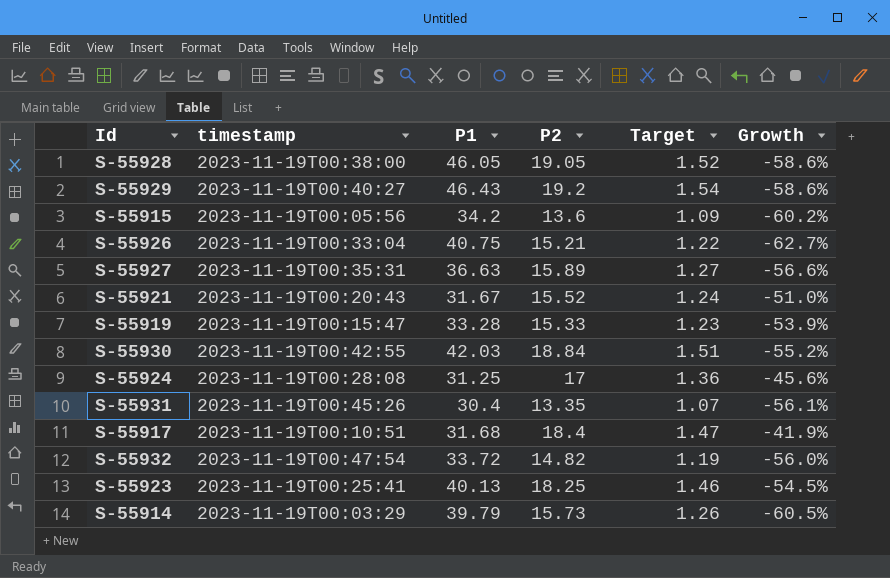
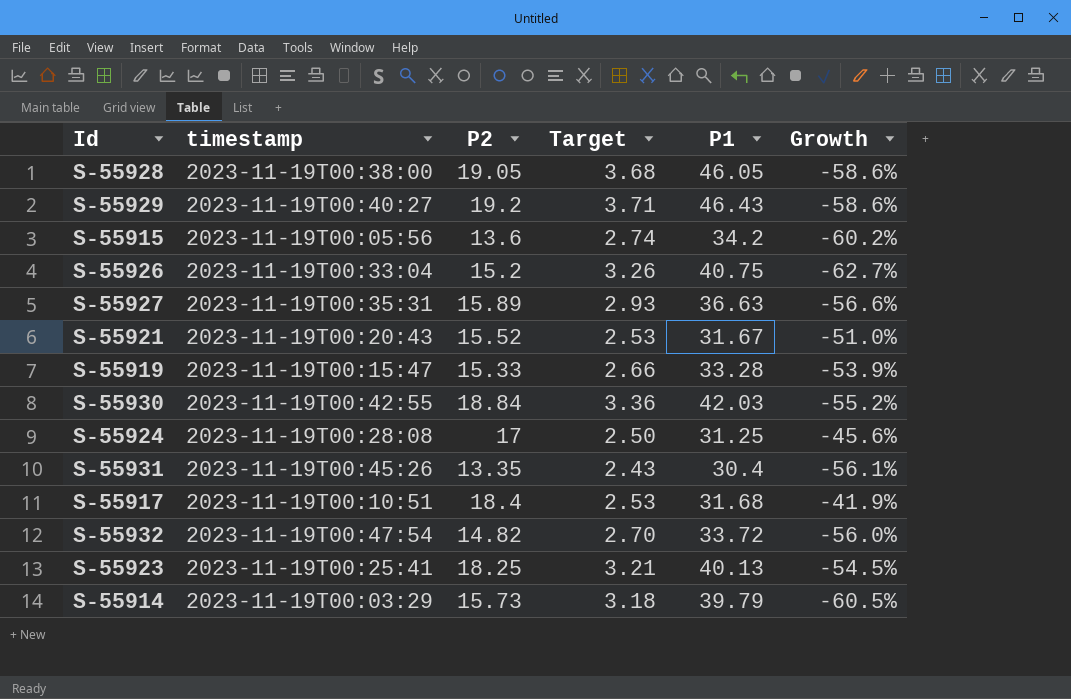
column Target | formula: [P2] * 0.08 -> [P1] * 0.08
column P1 | position: 3 -> 5
S-55926 | P2: 15.21 -> 15.2

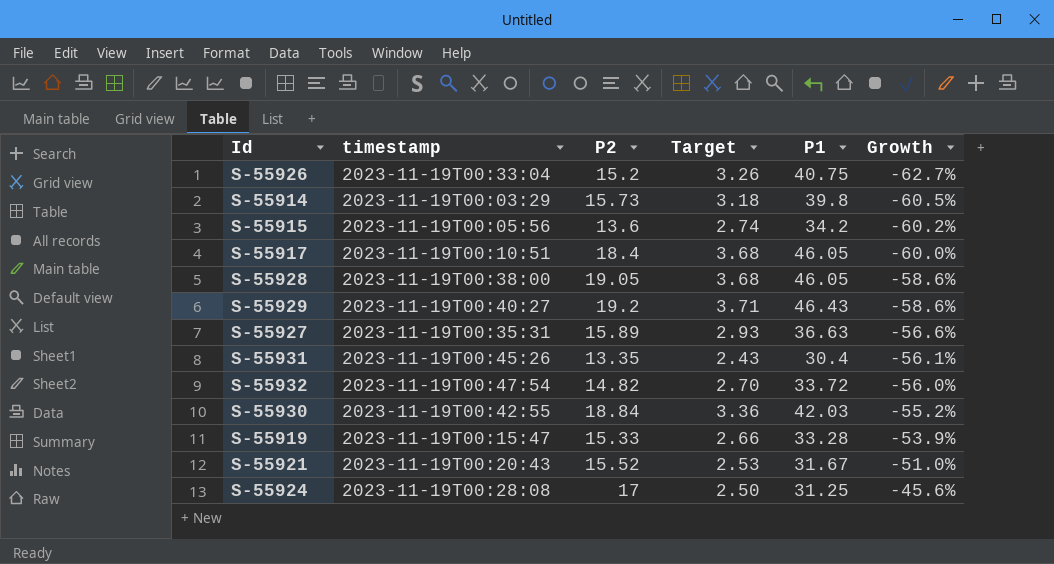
row order: none -> Growth ascending
row S-55923: 2023-11-19T00:25:41 | 18.25 | 3.21 | 40.13 | -54.5% -> none
S-55914 | P1: 39.79 -> 39.8
S-55917 | Target: 2.53 -> 3.68
S-55917 | P1: 31.68 -> 46.05
S-55917 | Growth: -41.9% -> -60.0%

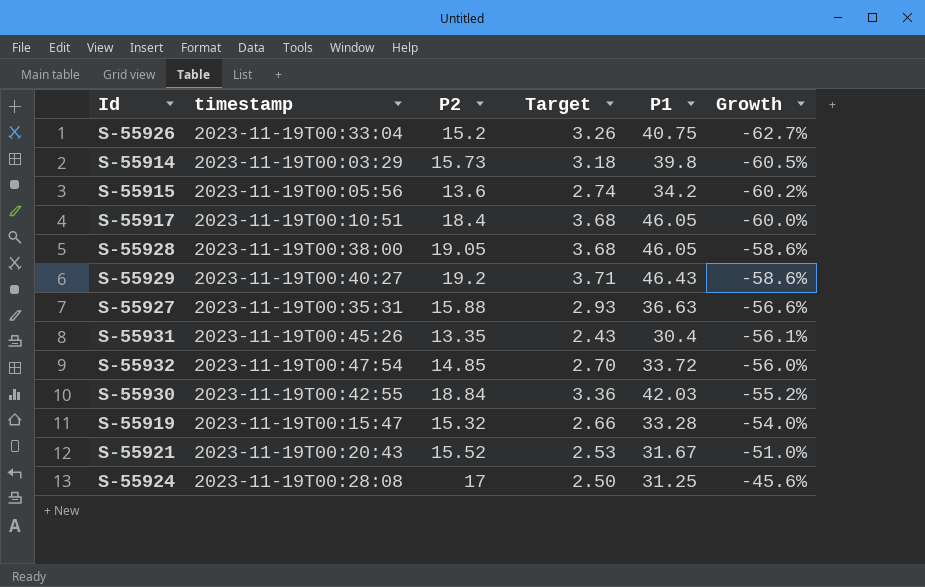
S-55927 | P2: 15.89 -> 15.88
S-55932 | P2: 14.82 -> 14.85
S-55919 | P2: 15.33 -> 15.32
S-55919 | Growth: -53.9% -> -54.0%

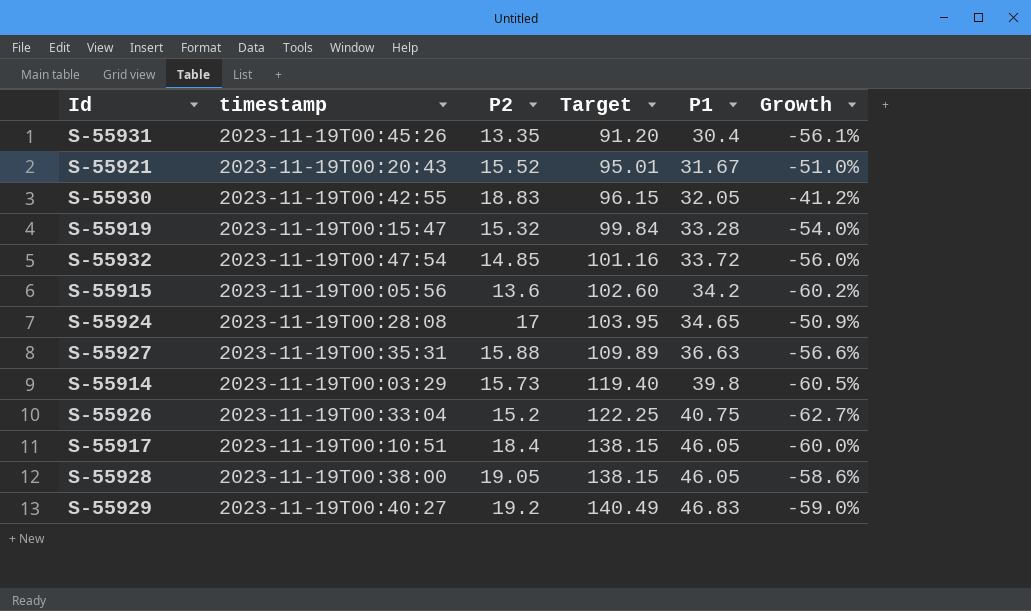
row order: Growth ascending -> Target ascending
column Target | formula: [P1] * 0.08 -> [P1] * 3
S-55930 | P2: 18.84 -> 18.83
S-55930 | P1: 42.03 -> 32.05
S-55930 | Growth: -55.2% -> -41.2%
S-55924 | P1: 31.25 -> 34.65
S-55924 | Growth: -45.6% -> -50.9%
S-55929 | P1: 46.43 -> 46.83
S-55929 | Growth: -58.6% -> -59.0%

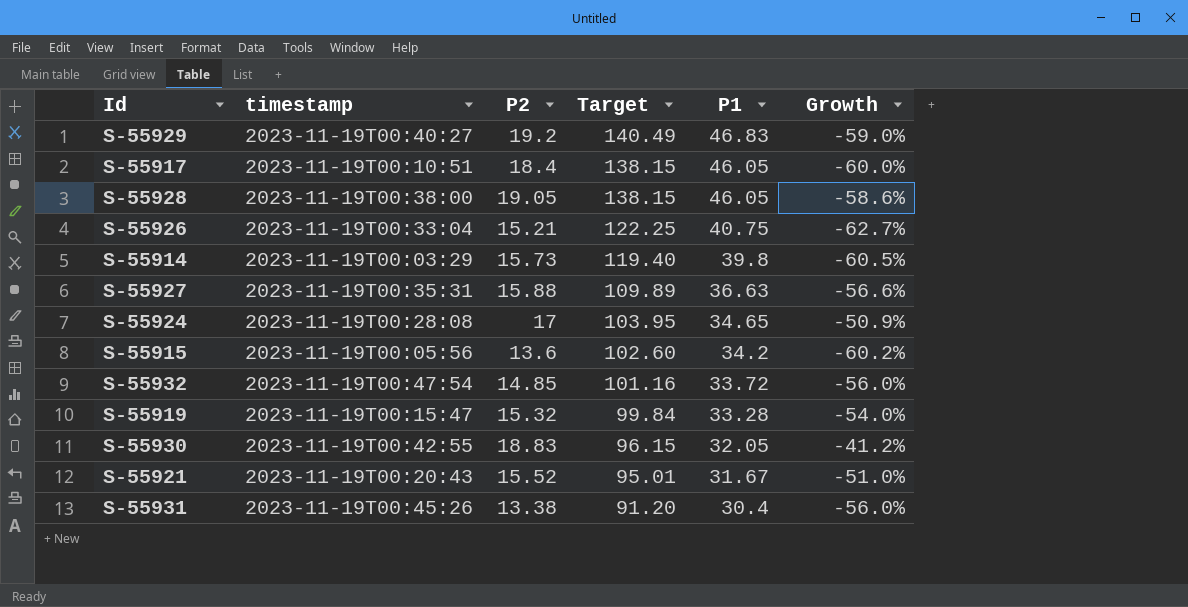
row order: Target ascending -> Target descending
S-55926 | P2: 15.2 -> 15.21
S-55931 | P2: 13.35 -> 13.38
S-55931 | Growth: -56.1% -> -56.0%

